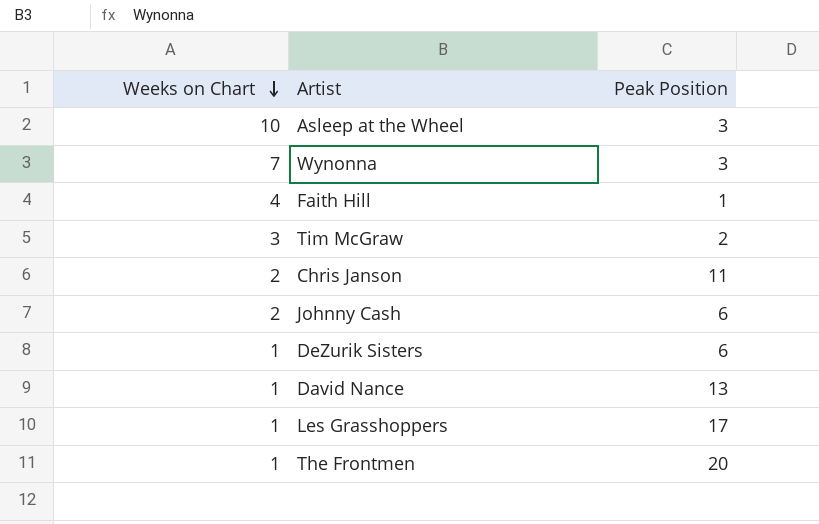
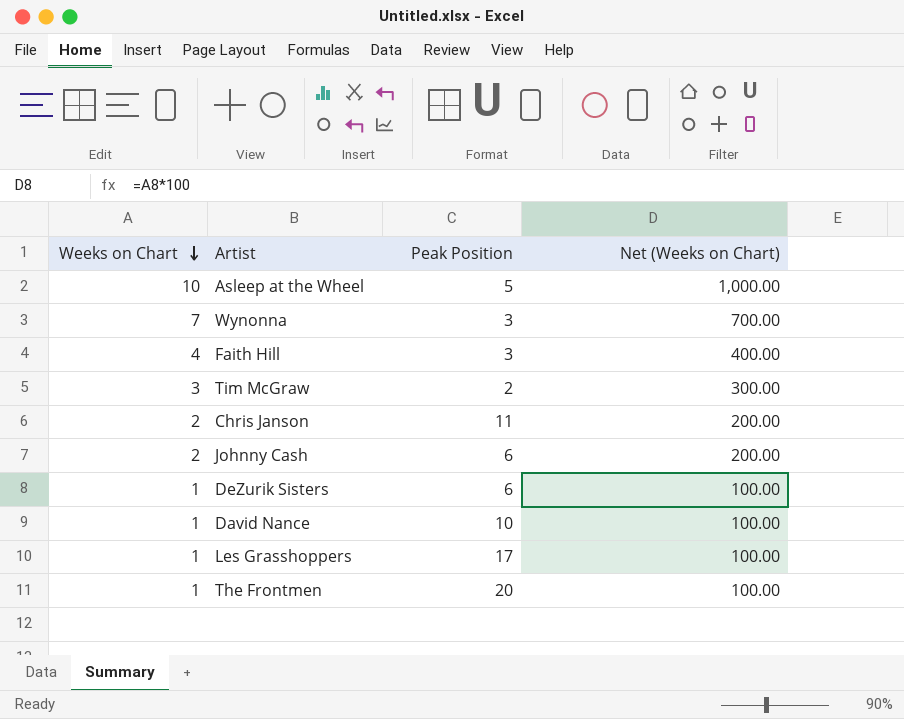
column Net (Weeks on Chart) | formula: none -> [Weeks on Chart] * 100
Asleep at the Wheel | Peak Position: 3 -> 5
Faith Hill | Peak Position: 1 -> 3
David Nance | Peak Position: 13 -> 10

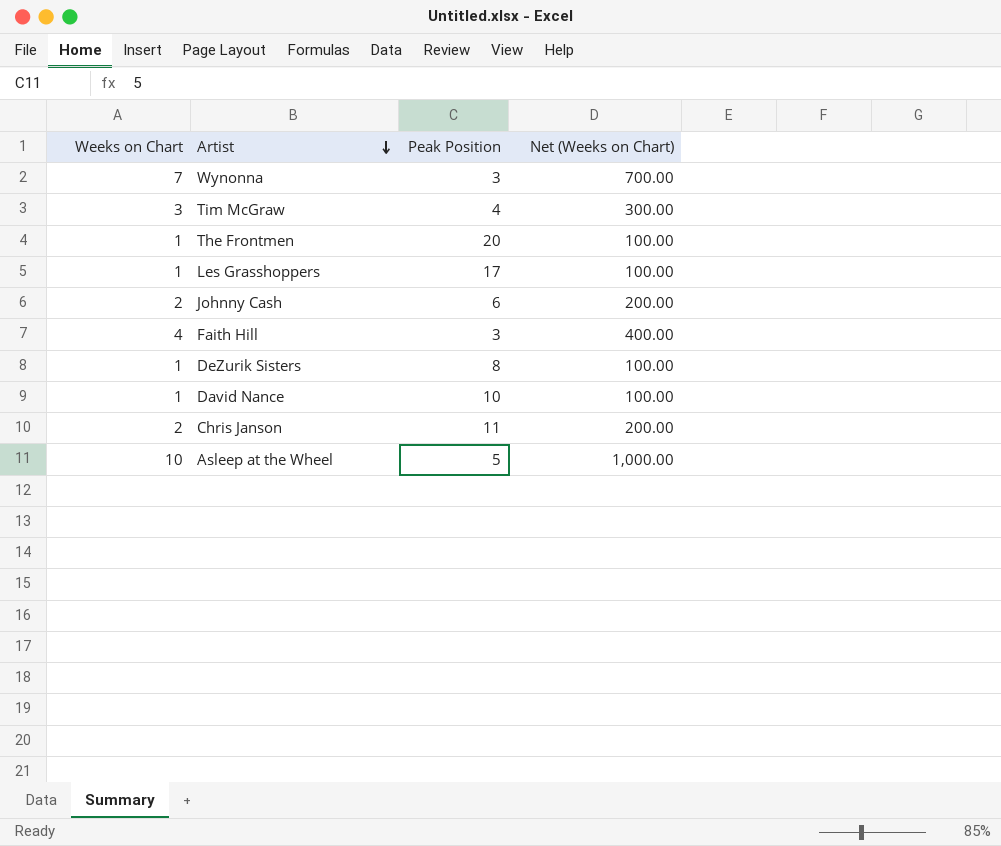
row order: Weeks on Chart descending -> Artist descending
Tim McGraw | Peak Position: 2 -> 4
DeZurik Sisters | Peak Position: 6 -> 8

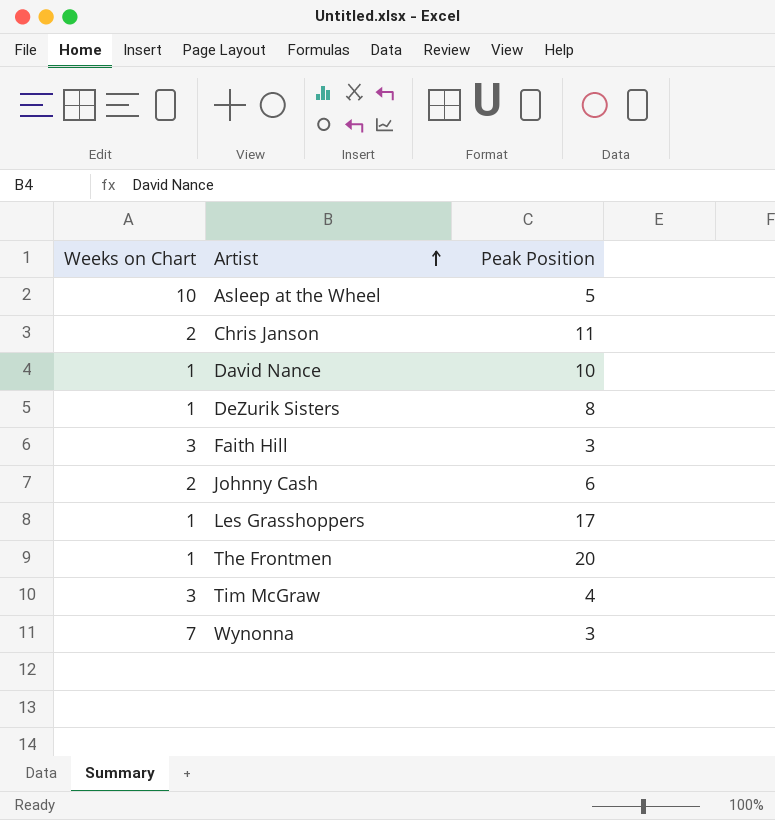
row order: Artist descending -> Artist ascending
column Net (Weeks on Chart) | formula: [Weeks on Chart] * 100 -> none
Faith Hill | Weeks on Chart: 4 -> 3

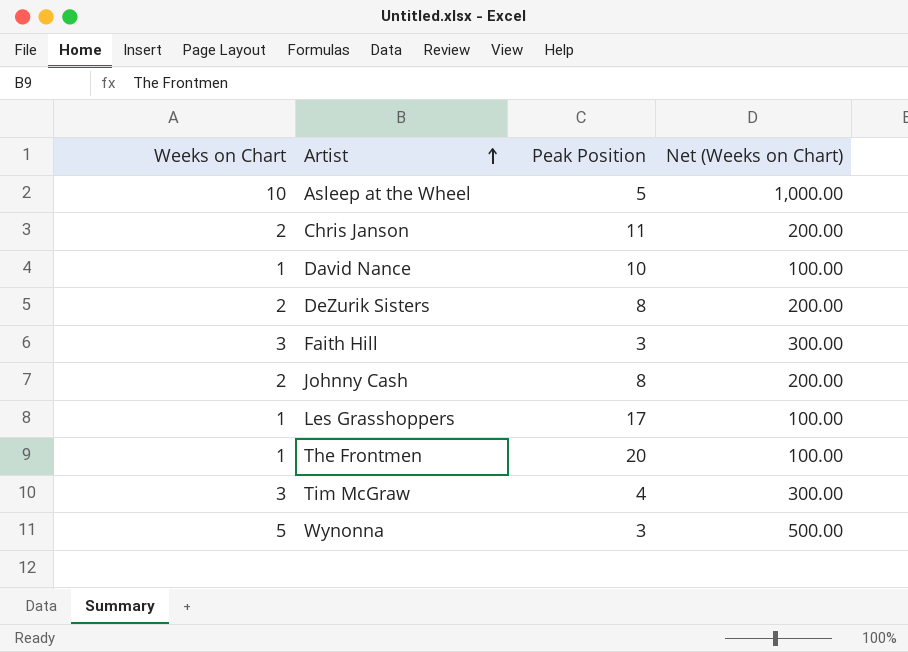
column Net (Weeks on Chart) | formula: none -> [Weeks on Chart] * 100
DeZurik Sisters | Weeks on Chart: 1 -> 2
Johnny Cash | Peak Position: 6 -> 8
Wynonna | Weeks on Chart: 7 -> 5

